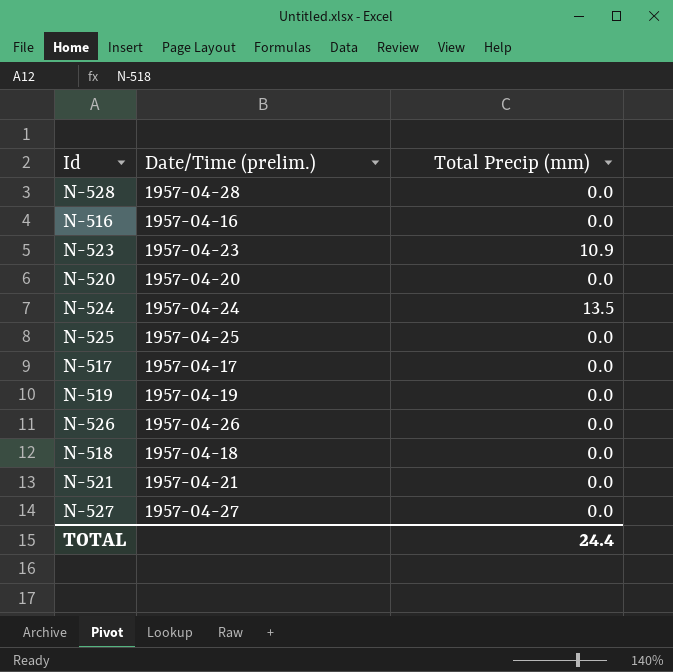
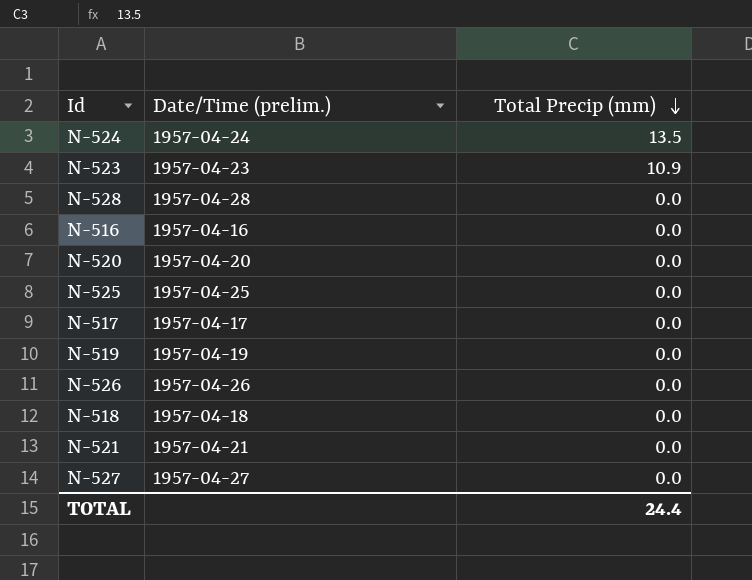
row order: none -> Total Precip (mm) descending

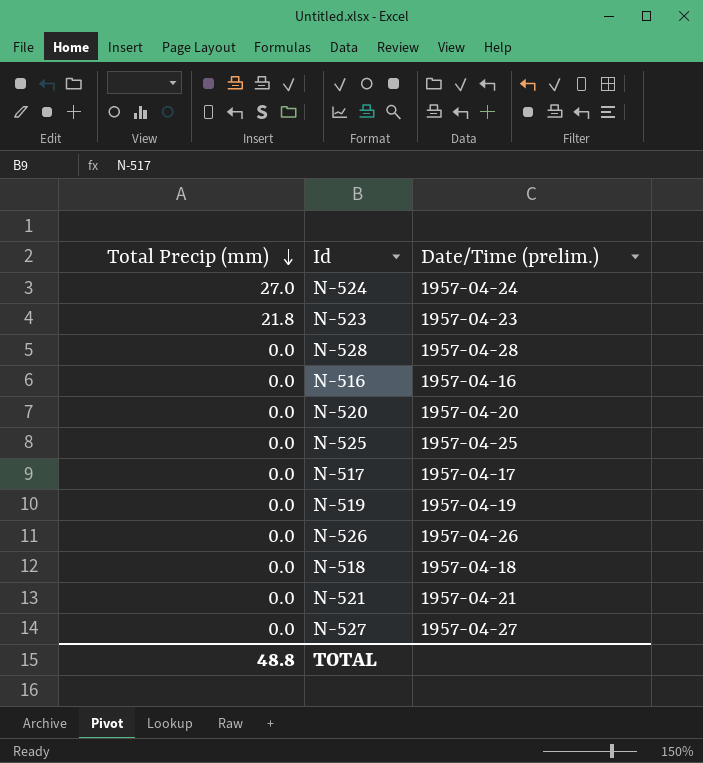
column Total Precip (mm) | position: 3 -> 1
N-524 | Total Precip (mm): 13.5 -> 27.0
N-523 | Total Precip (mm): 10.9 -> 21.8
TOTAL | Total Precip (mm): 24.4 -> 48.8

